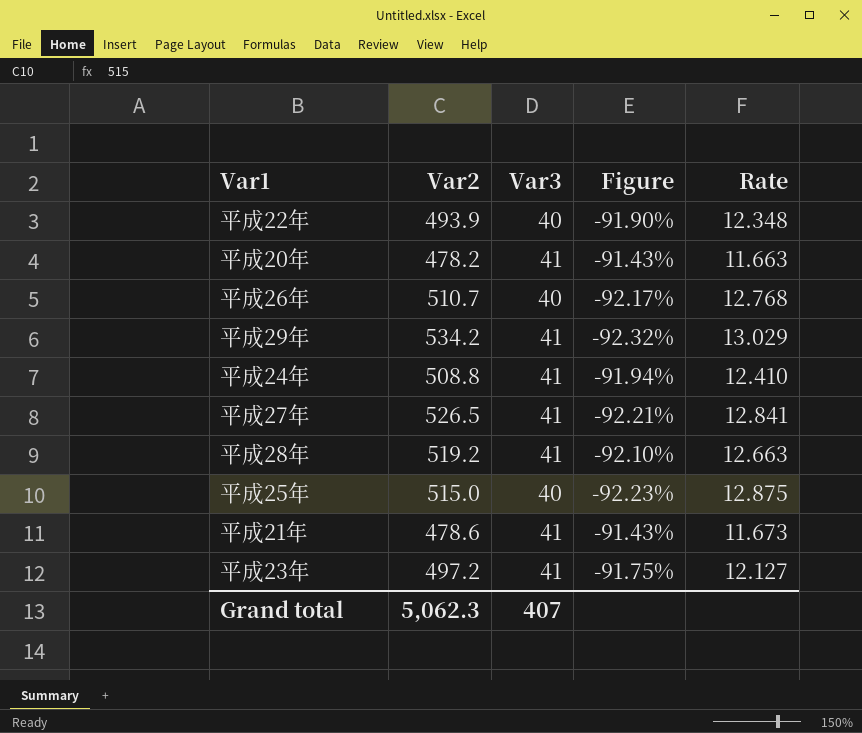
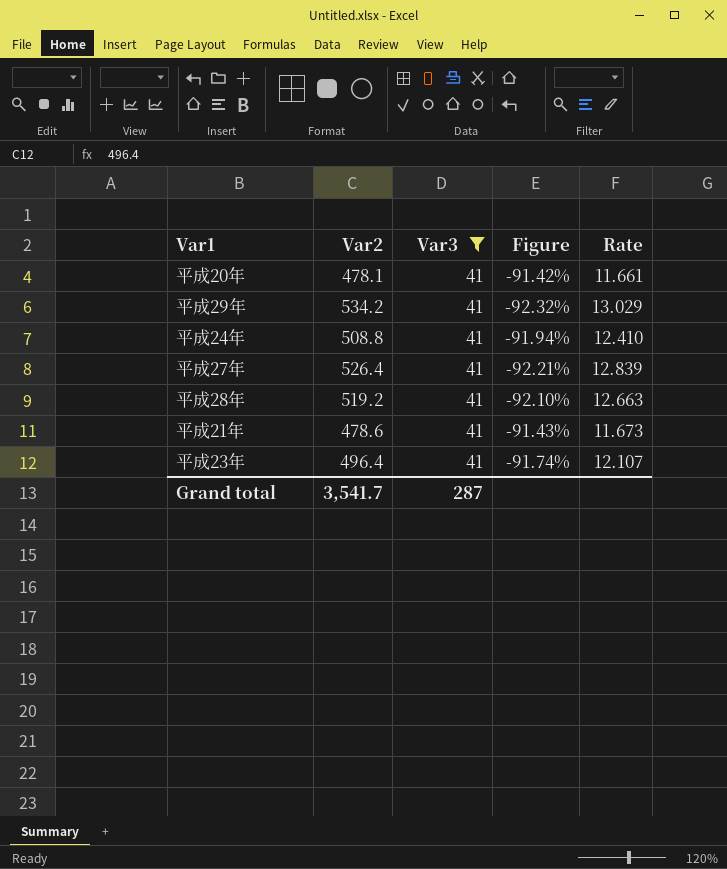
filter: none -> Var3 = 41
平成20年 | Var2: 478.2 -> 478.1
平成20年 | Figure: -91.43% -> -91.42%
平成20年 | Rate: 11.663 -> 11.661
平成27年 | Var2: 526.5 -> 526.4
平成27年 | Rate: 12.841 -> 12.839
平成23年 | Var2: 497.2 -> 496.4
平成23年 | Figure: -91.75% -> -91.74%
平成23年 | Rate: 12.127 -> 12.107
Grand total | Var2: 5,062.3 -> 3,541.7
Grand total | Var3: 407 -> 287

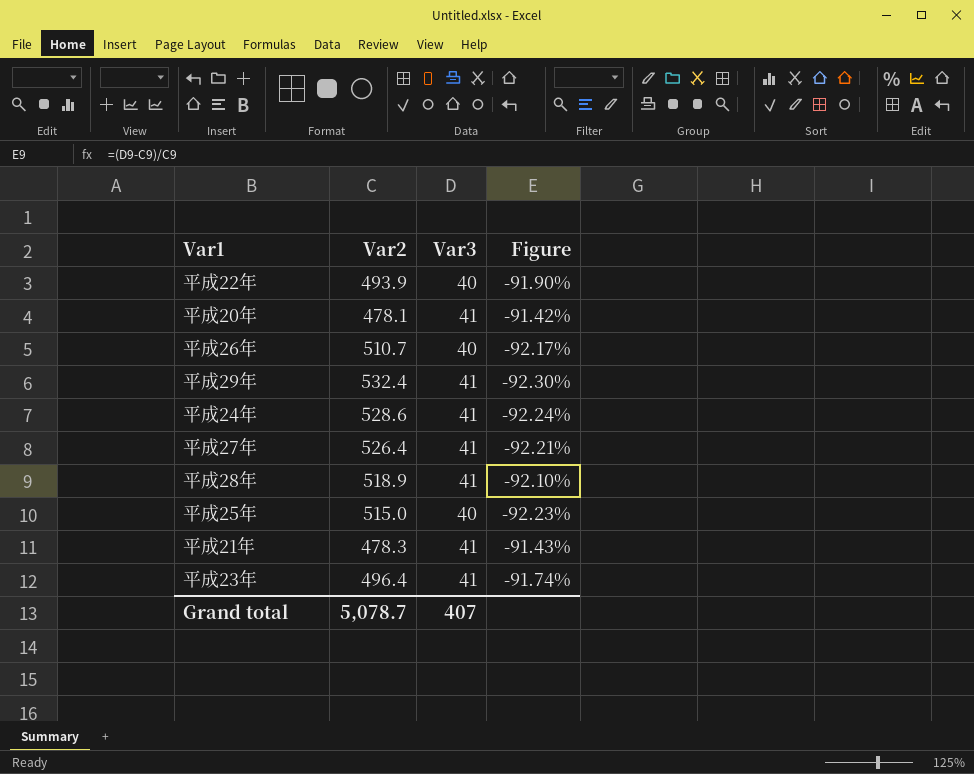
filter: Var3 = 41 -> none
column Rate | formula: [Var2] / [Var3] -> none
平成29年 | Var2: 534.2 -> 532.4
平成29年 | Figure: -92.32% -> -92.30%
平成24年 | Var2: 508.8 -> 528.6
平成24年 | Figure: -91.94% -> -92.24%
平成28年 | Var2: 519.2 -> 518.9
平成21年 | Var2: 478.6 -> 478.3
Grand total | Var2: 3,541.7 -> 5,078.7
Grand total | Var3: 287 -> 407

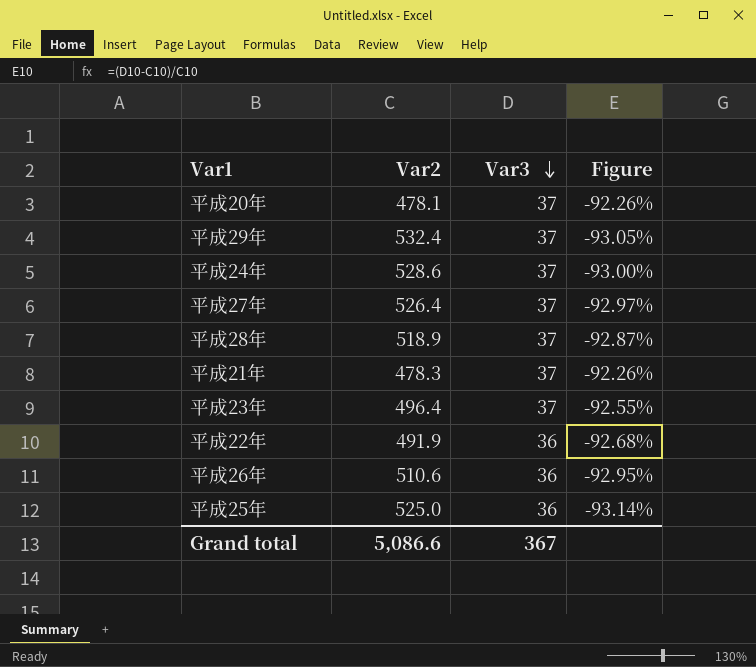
row order: none -> Var3 descending
平成20年 | Var3: 41 -> 37
平成20年 | Figure: -91.42% -> -92.26%
平成29年 | Var3: 41 -> 37
平成29年 | Figure: -92.30% -> -93.05%
平成24年 | Var3: 41 -> 37
平成24年 | Figure: -92.24% -> -93.00%
平成27年 | Var3: 41 -> 37
平成27年 | Figure: -92.21% -> -92.97%
平成28年 | Var3: 41 -> 37
平成28年 | Figure: -92.10% -> -92.87%
平成21年 | Var3: 41 -> 37
平成21年 | Figure: -91.43% -> -92.26%
平成23年 | Var3: 41 -> 37
平成23年 | Figure: -91.74% -> -92.55%
平成22年 | Var2: 493.9 -> 491.9
平成22年 | Var3: 40 -> 36
平成22年 | Figure: -91.90% -> -92.68%
平成26年 | Var2: 510.7 -> 510.6
平成26年 | Var3: 40 -> 36
平成26年 | Figure: -92.17% -> -92.95%
平成25年 | Var2: 515.0 -> 525.0
平成25年 | Var3: 40 -> 36
平成25年 | Figure: -92.23% -> -93.14%
Grand total | Var2: 5,078.7 -> 5,086.6
Grand total | Var3: 407 -> 367

